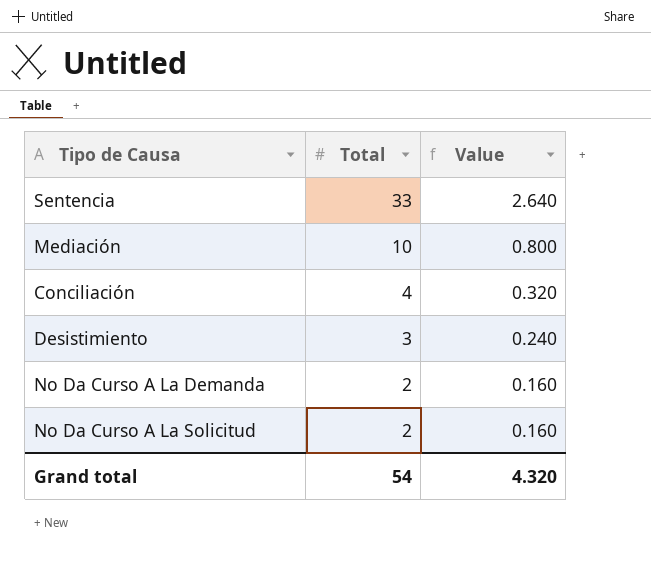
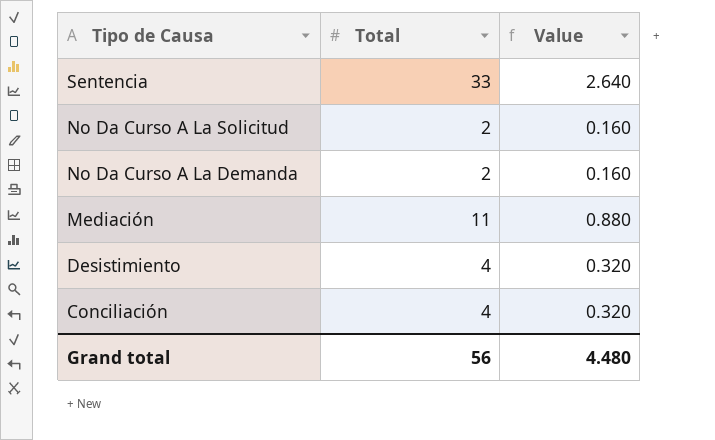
row order: Total descending -> Tipo de Causa descending
Mediación | Total: 10 -> 11
Mediación | Value: 0.800 -> 0.880
Desistimiento | Total: 3 -> 4
Desistimiento | Value: 0.240 -> 0.320
Grand total | Total: 54 -> 56
Grand total | Value: 4.320 -> 4.480

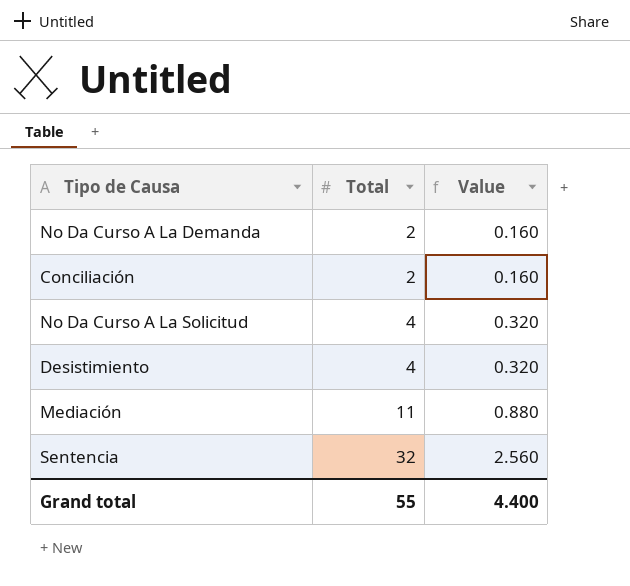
row order: Tipo de Causa descending -> Total ascending
Conciliación | Total: 4 -> 2
Conciliación | Value: 0.320 -> 0.160
No Da Curso A La Solicitud | Total: 2 -> 4
No Da Curso A La Solicitud | Value: 0.160 -> 0.320
Sentencia | Total: 33 -> 32
Sentencia | Value: 2.640 -> 2.560
Grand total | Total: 56 -> 55
Grand total | Value: 4.480 -> 4.400

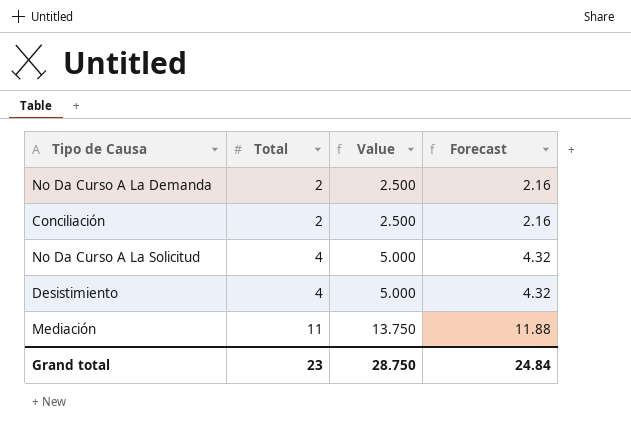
column Value | formula: [Total] * 0.08 -> [Total] * 1.25
column Forecast | formula: none -> [Total] * 1.08
row Sentencia: 32 | 2.560 -> none
Grand total | Total: 55 -> 23
Grand total | Value: 4.400 -> 28.750

